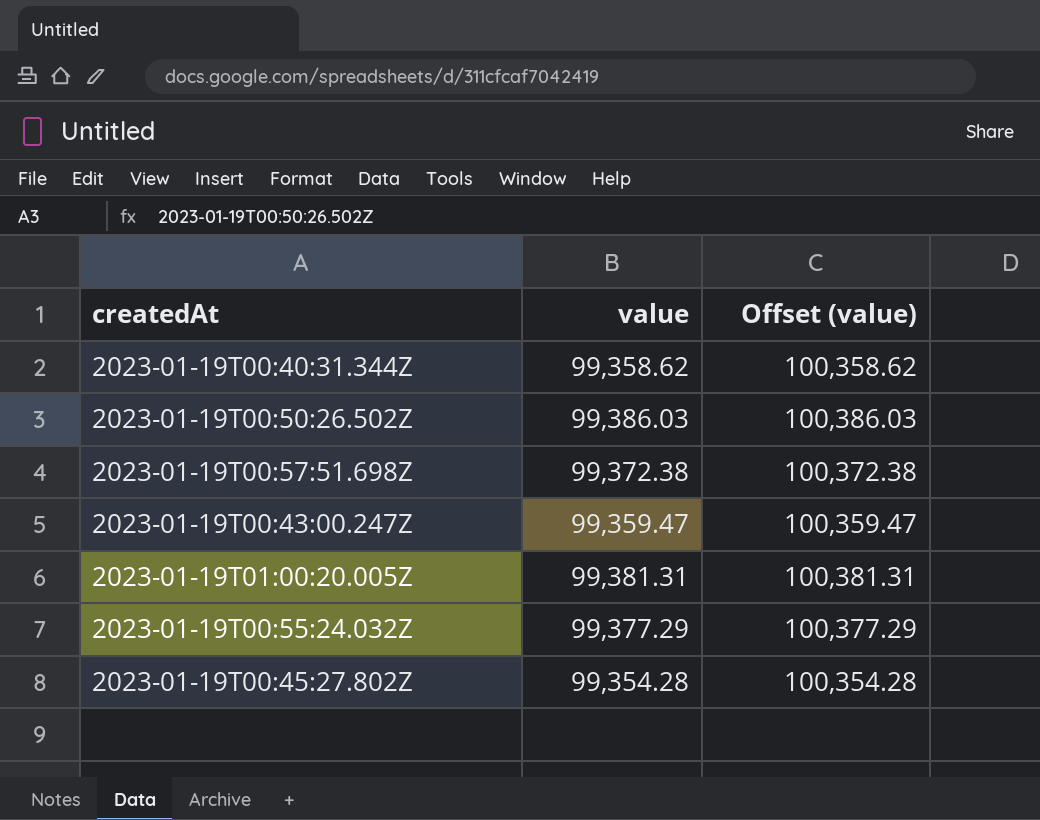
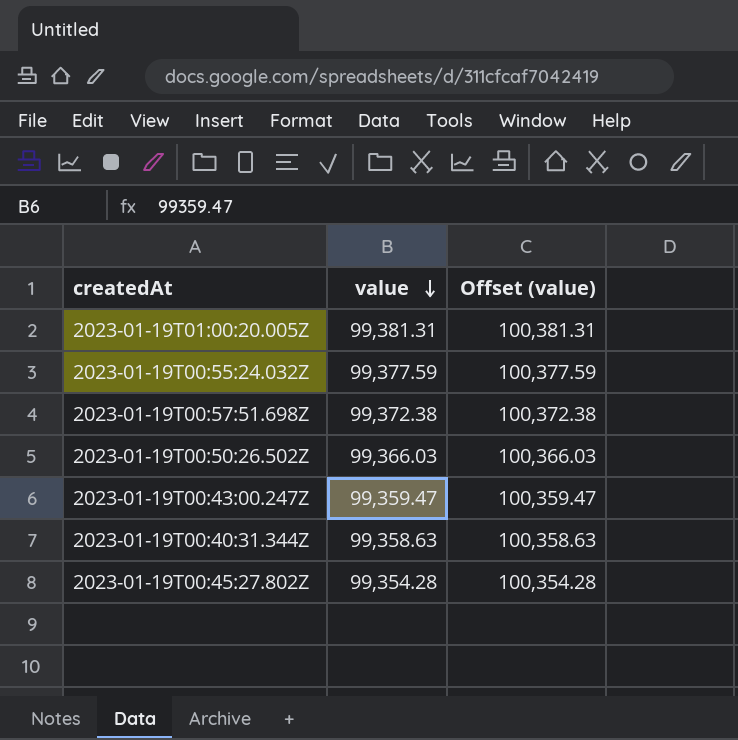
row order: none -> value descending
2023-01-19T00:55:24.032Z | value: 99,377.29 -> 99,377.59
2023-01-19T00:55:24.032Z | Offset (value): 100,377.29 -> 100,377.59
2023-01-19T00:50:26.502Z | value: 99,386.03 -> 99,366.03
2023-01-19T00:50:26.502Z | Offset (value): 100,386.03 -> 100,366.03
2023-01-19T00:40:31.344Z | value: 99,358.62 -> 99,358.63
2023-01-19T00:40:31.344Z | Offset (value): 100,358.62 -> 100,358.63

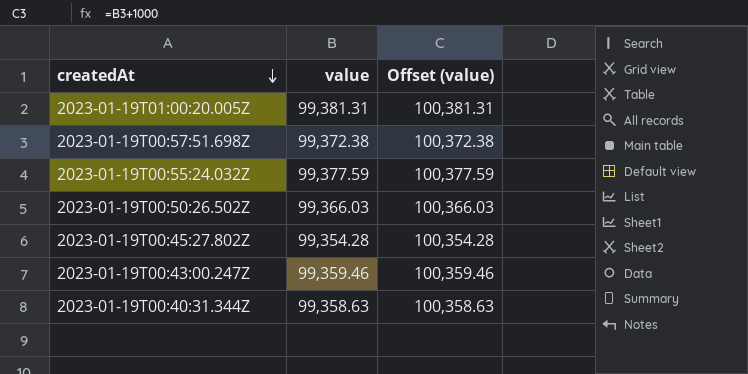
row order: value descending -> createdAt descending
2023-01-19T00:43:00.247Z | value: 99,359.47 -> 99,359.46
2023-01-19T00:43:00.247Z | Offset (value): 100,359.47 -> 100,359.46

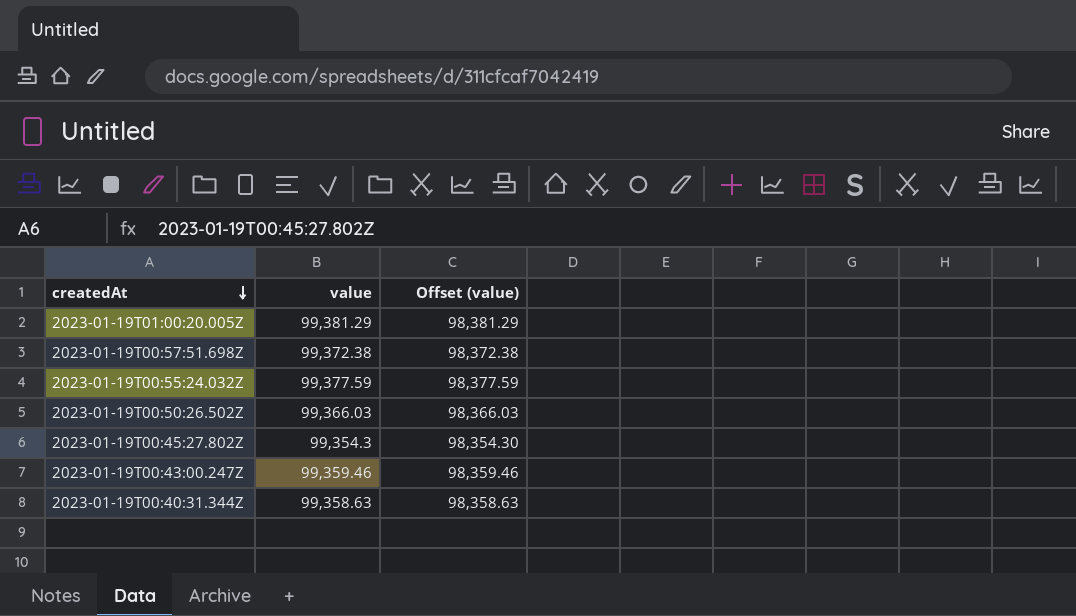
column Offset (value) | formula: [value] + 1000 -> [value] - 1000
2023-01-19T01:00:20.005Z | value: 99,381.31 -> 99,381.29
2023-01-19T00:45:27.802Z | value: 99,354.28 -> 99,354.3

